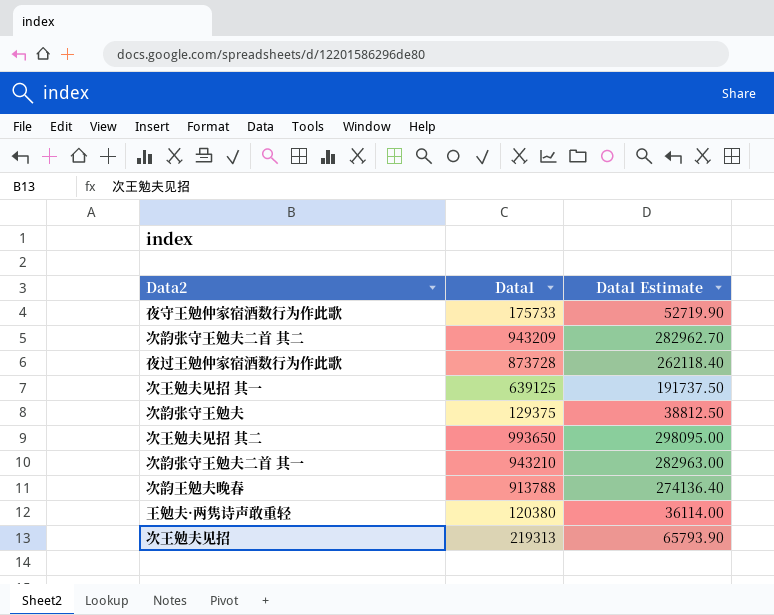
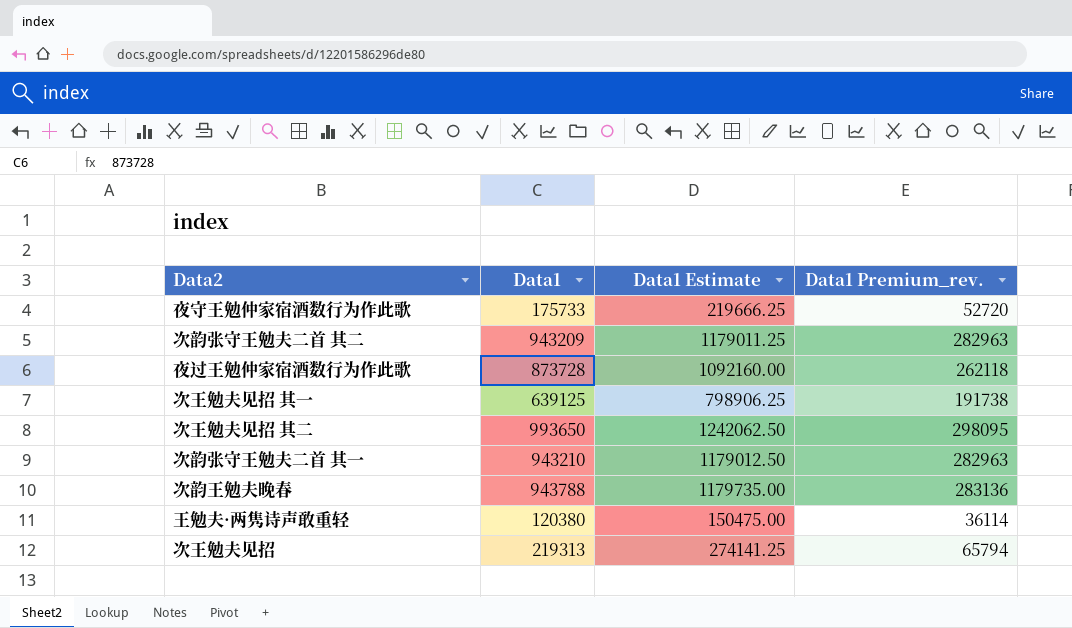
column Data1 Estimate | formula: [Data1] * 0.3 -> [Data1] * 1.25
column Data1 Premium_rev. | formula: none -> [Data1] * 0.3
row 次韵张守王勉夫: 129375 | 38812.50 -> none
次韵王勉夫晚春 | Data1: 913788 -> 943788

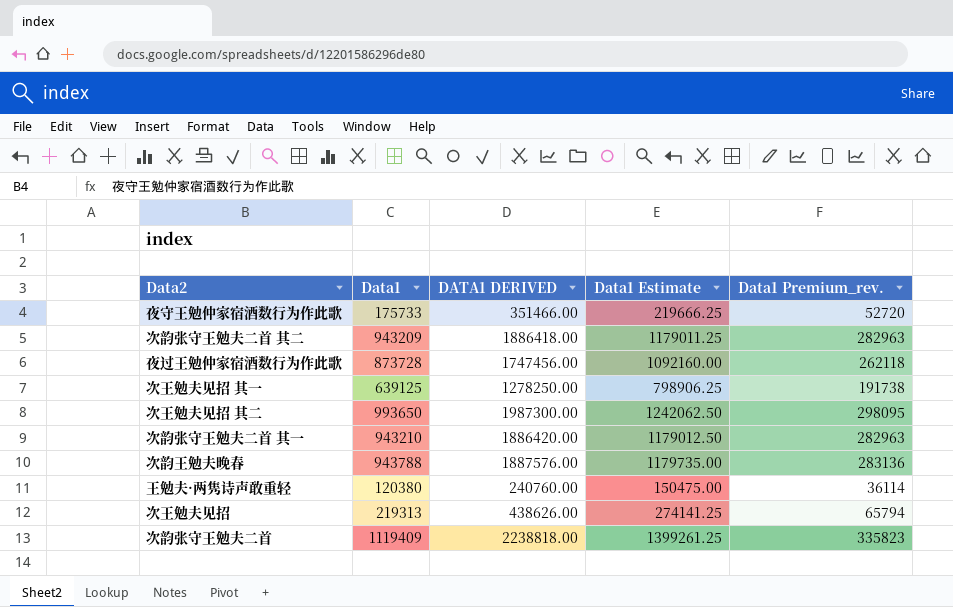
column DATA1 DERIVED | formula: none -> [Data1] * 2
row 次韵张守王勉夫二首: none -> 1119409 | 2238818.00 | 1399261.25 | 335823

